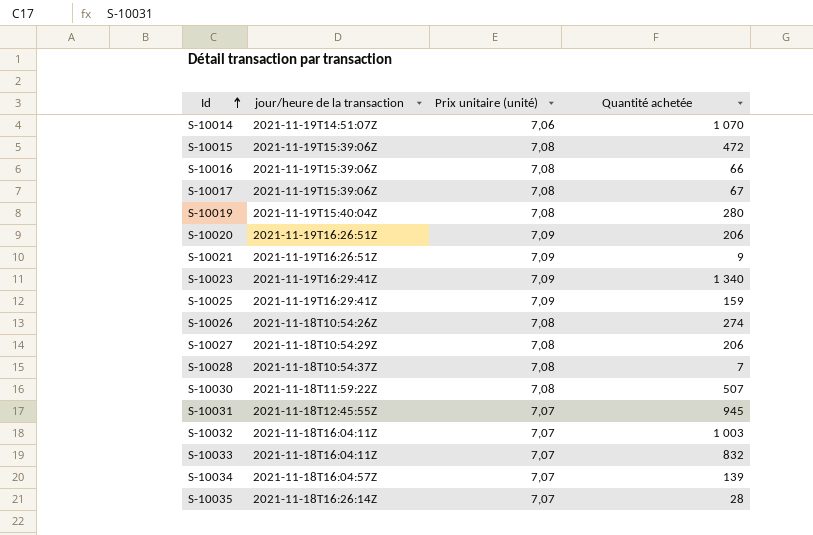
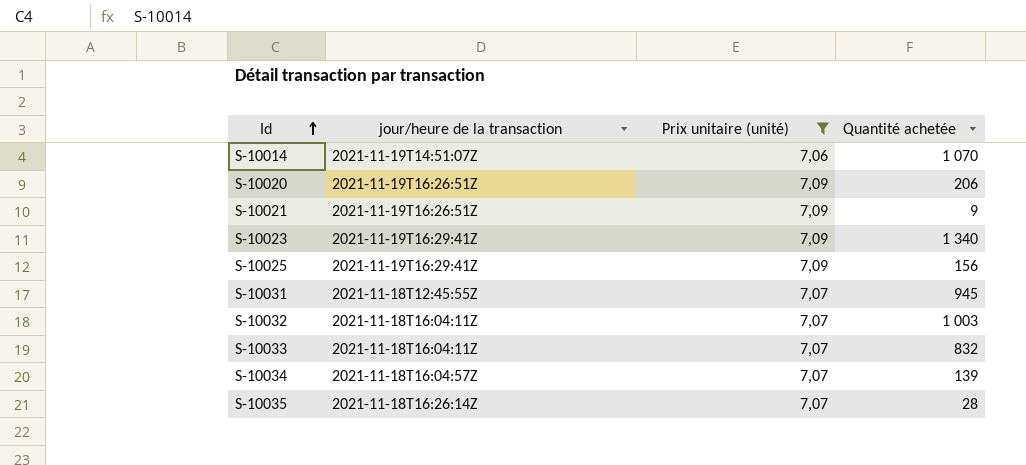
filter: none -> Prix unitaire (unité) != 7,08
S-10025 | Quantité achetée: 159 -> 156

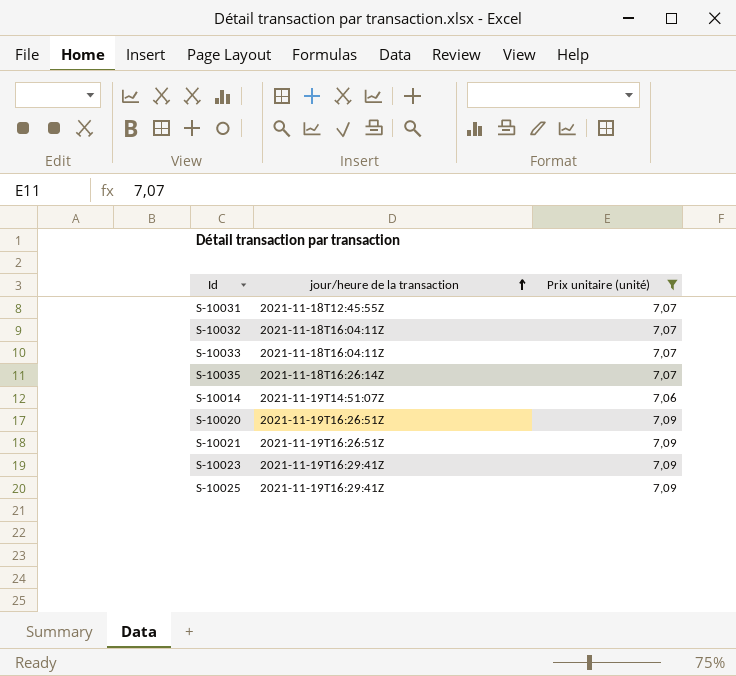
row order: Id ascending -> jour/heure de la transaction ascending
column Quantité achetée | position: 4 -> none
row S-10034: 2021-11-18T16:04:57Z | 7,07 | 139 -> none

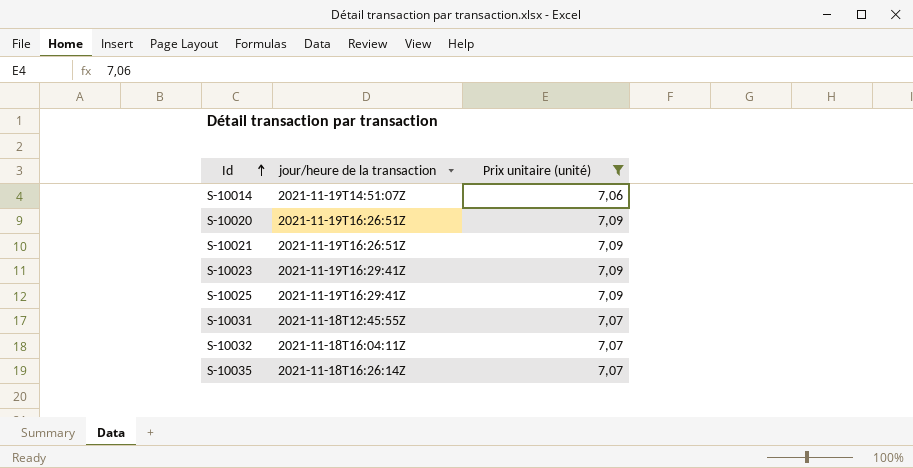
row order: jour/heure de la transaction ascending -> Id ascending
row S-10033: 2021-11-18T16:04:11Z | 7,07 -> none

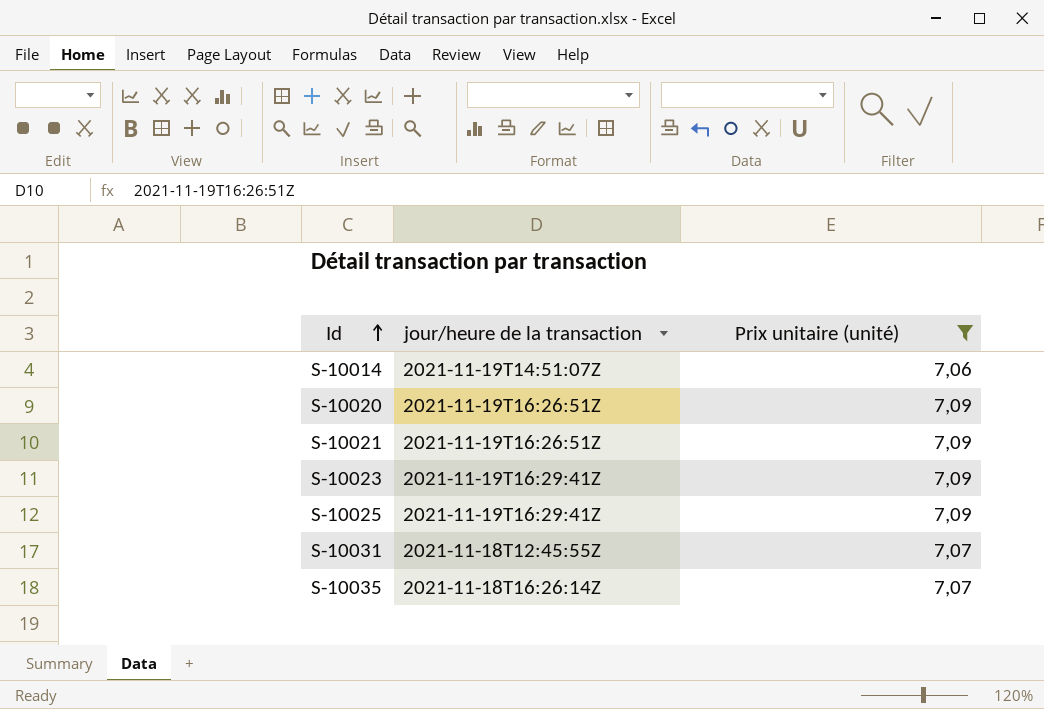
row S-10032: 2021-11-18T16:04:11Z | 7,07 -> none

